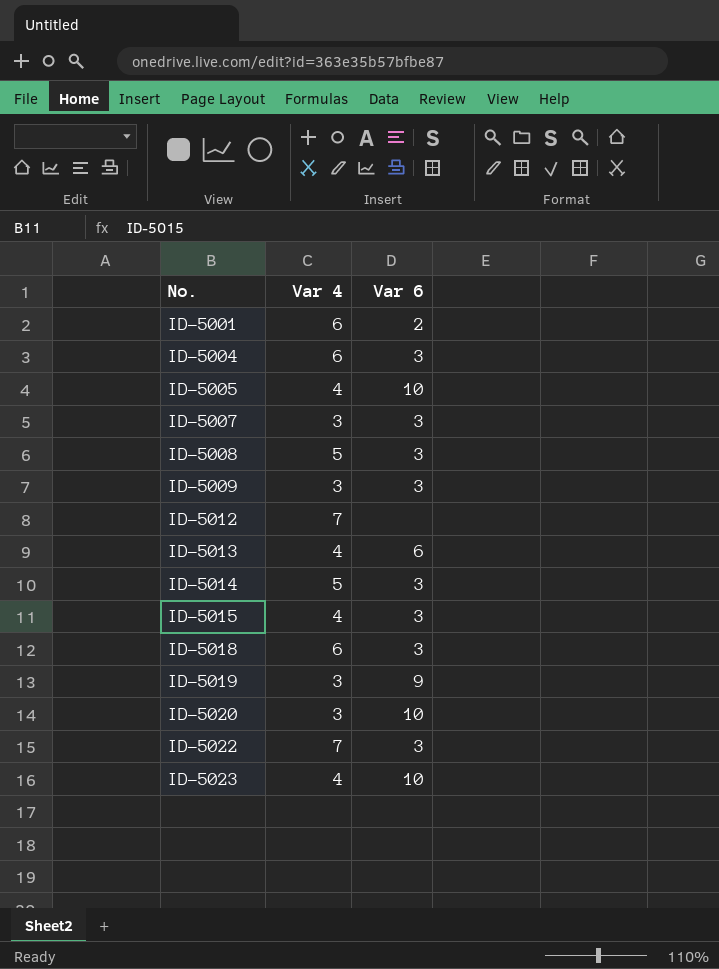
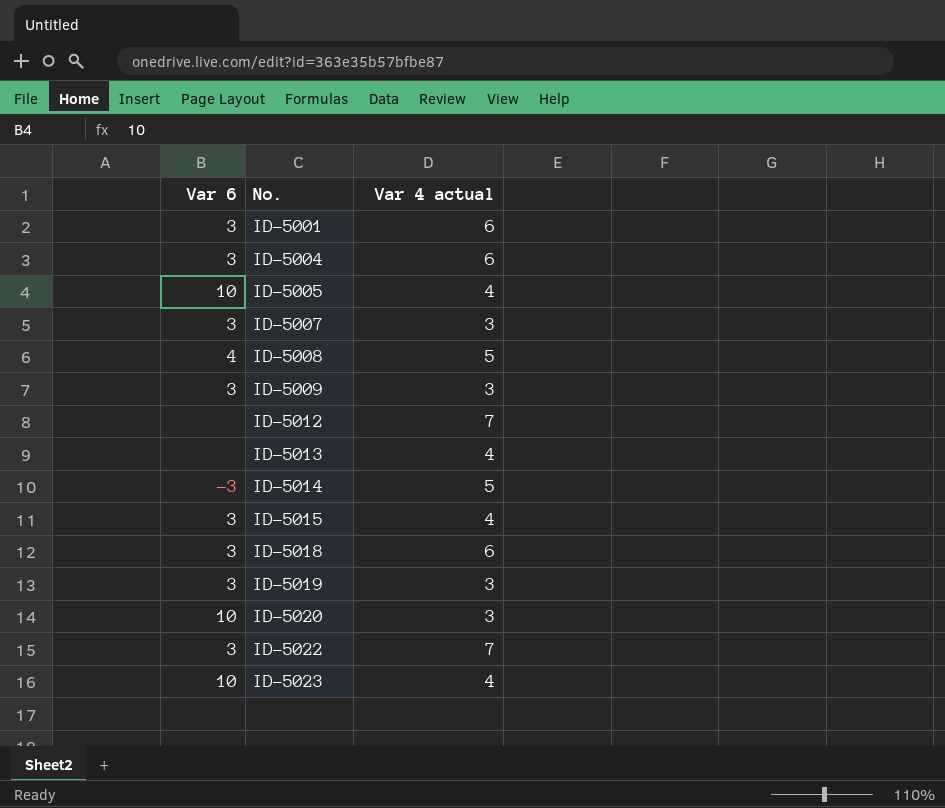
column Var 6 | position: 3 -> 1
column name: Var 4 -> Var 4 actual
ID-5001 | Var 6: 2 -> 3
ID-5008 | Var 6: 3 -> 4
ID-5013 | Var 6: 6 -> none
ID-5014 | Var 6: 3 -> -3
ID-5019 | Var 6: 9 -> 3

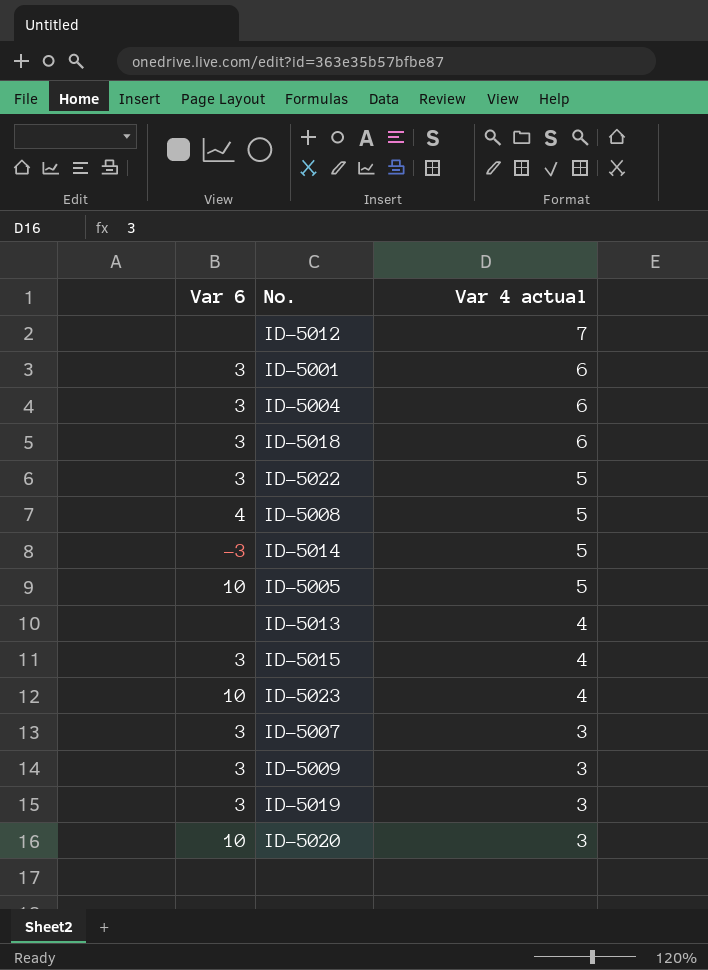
row order: No. ascending -> Var 4 actual descending
ID-5022 | Var 4 actual: 7 -> 5
ID-5005 | Var 4 actual: 4 -> 5

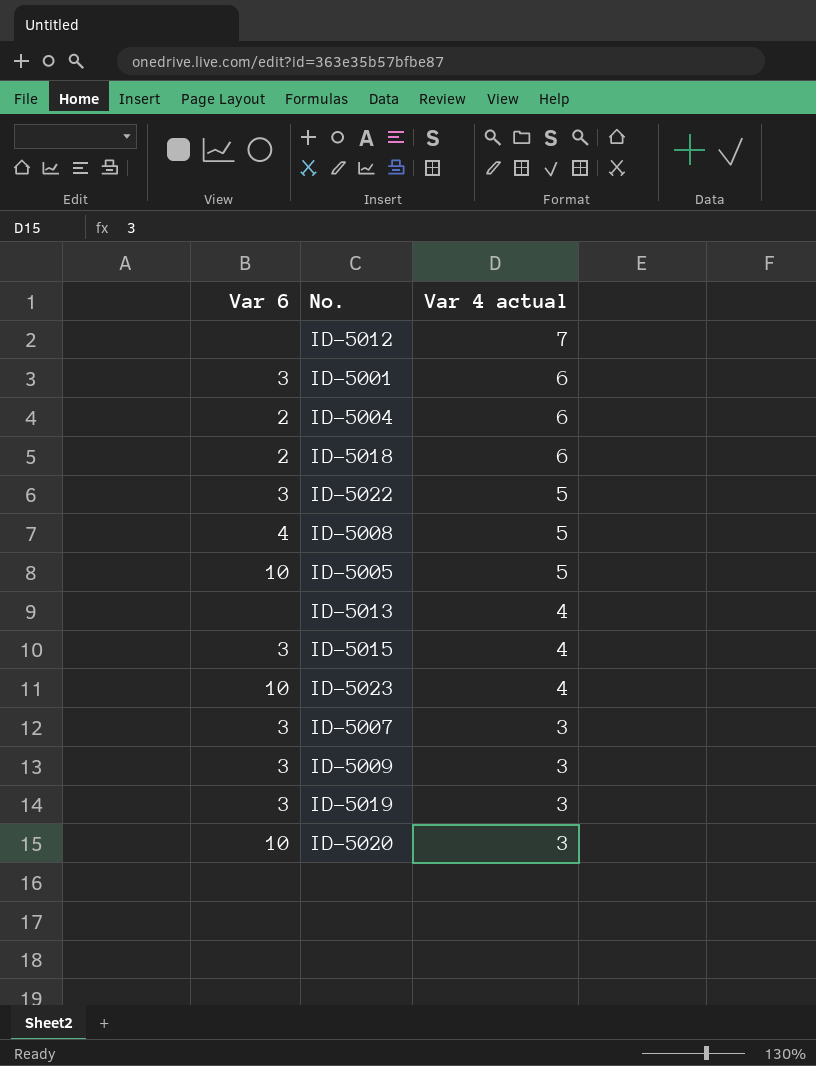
row ID-5014: -3 | 5 -> none
ID-5004 | Var 6: 3 -> 2
ID-5018 | Var 6: 3 -> 2

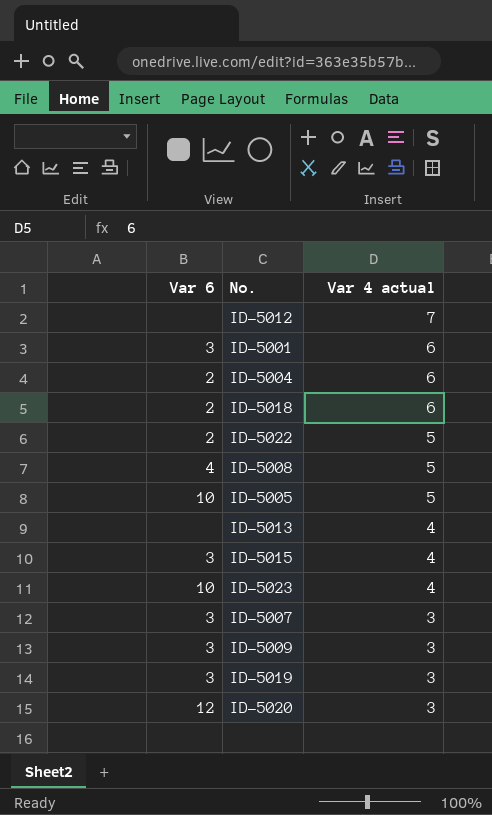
ID-5022 | Var 6: 3 -> 2
ID-5020 | Var 6: 10 -> 12

